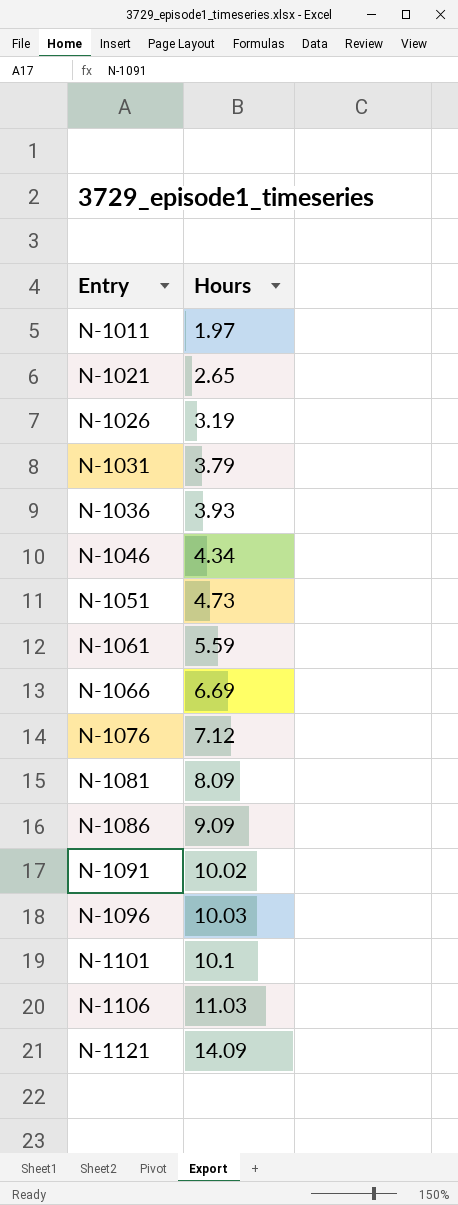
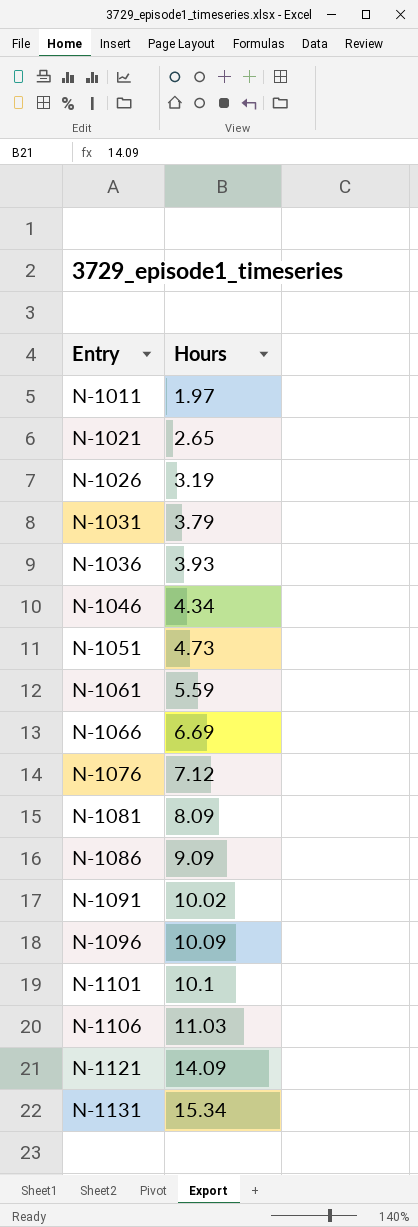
N-1096 | Hours: 10.03 -> 10.09
row N-1131: none -> 15.34

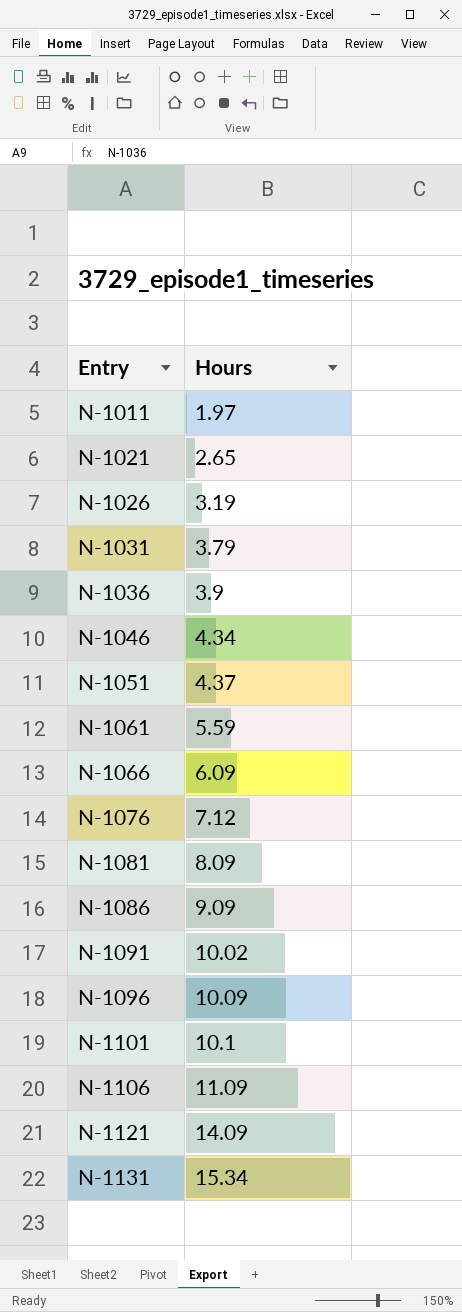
N-1036 | Hours: 3.93 -> 3.9
N-1051 | Hours: 4.73 -> 4.37
N-1066 | Hours: 6.69 -> 6.09
N-1106 | Hours: 11.03 -> 11.09

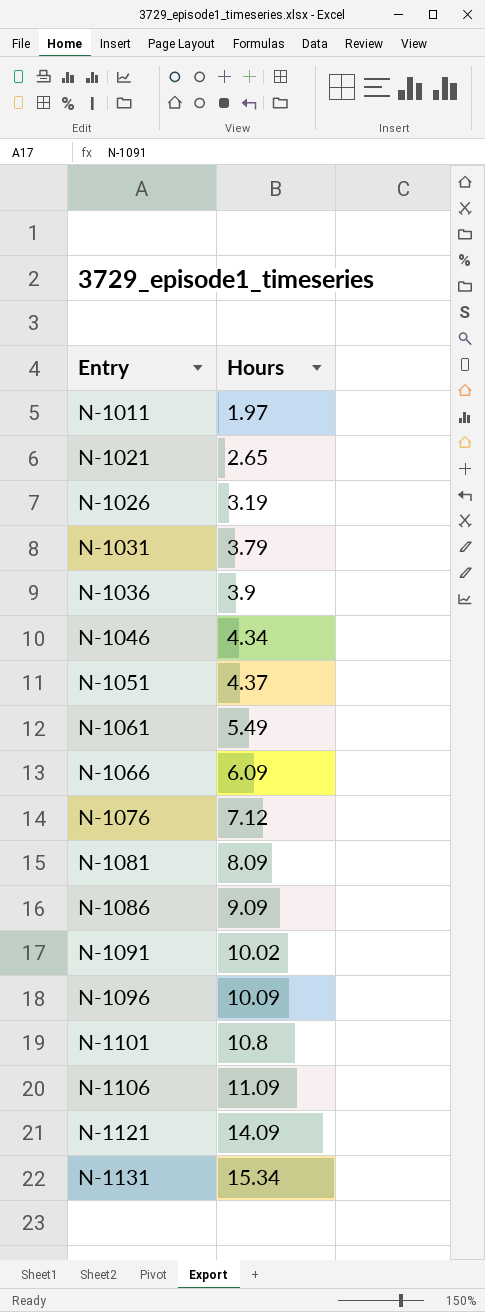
N-1061 | Hours: 5.59 -> 5.49
N-1101 | Hours: 10.1 -> 10.8

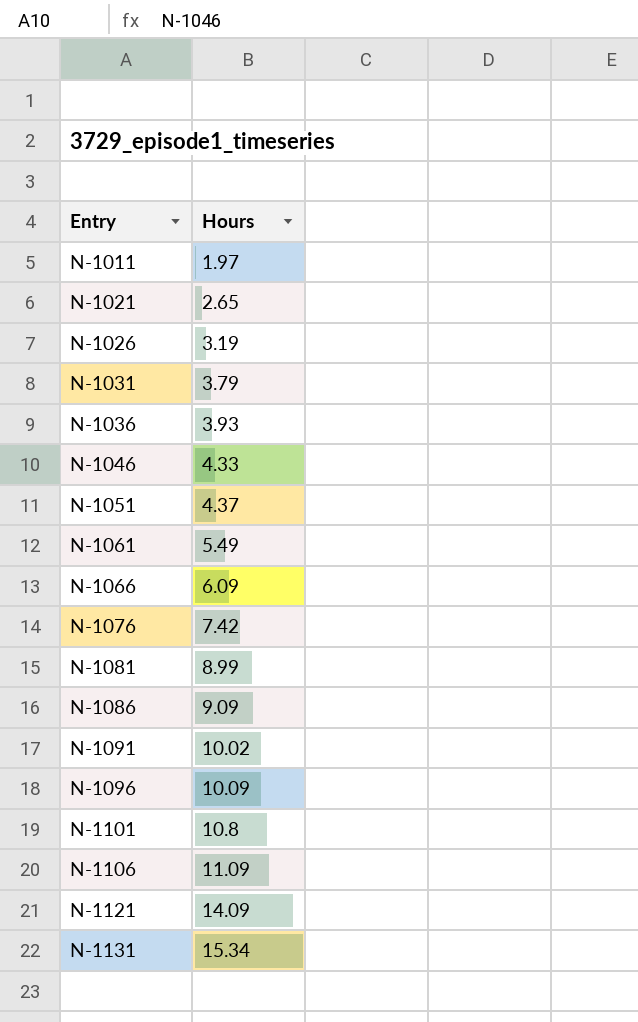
N-1036 | Hours: 3.9 -> 3.93
N-1046 | Hours: 4.34 -> 4.33
N-1076 | Hours: 7.12 -> 7.42
N-1081 | Hours: 8.09 -> 8.99

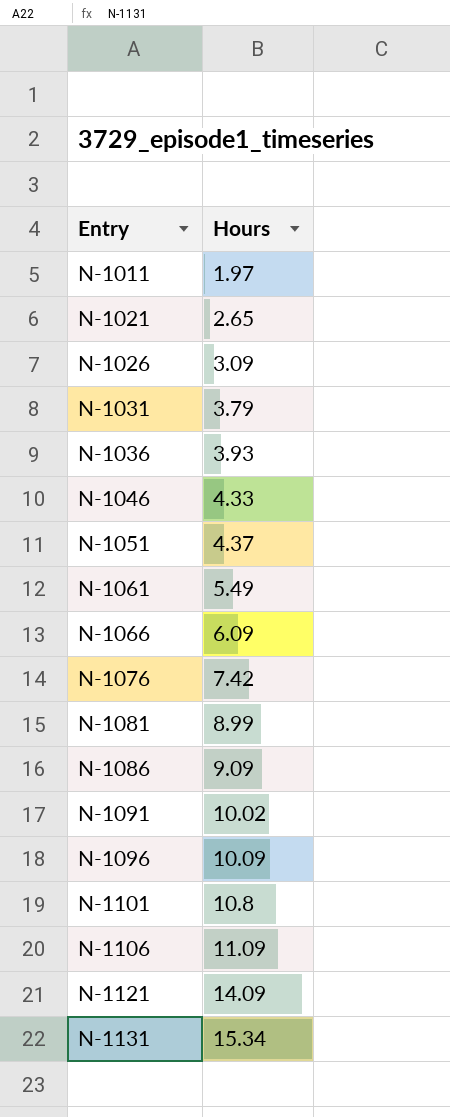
N-1026 | Hours: 3.19 -> 3.09

